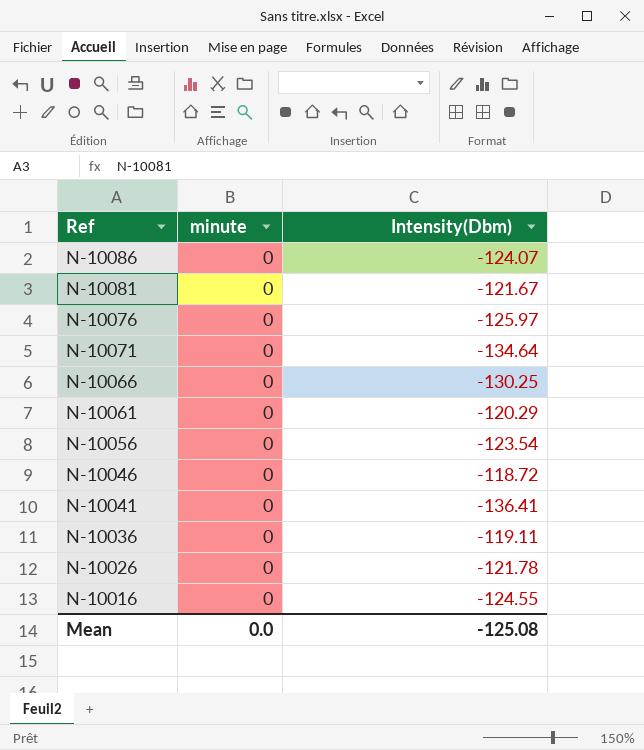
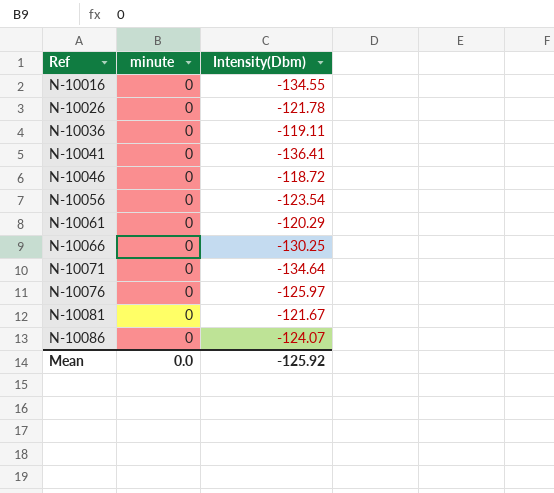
row order: Ref descending -> Ref ascending
N-10016 | Intensity(Dbm): -124.55 -> -134.55
Mean | Intensity(Dbm): -125.08 -> -125.92

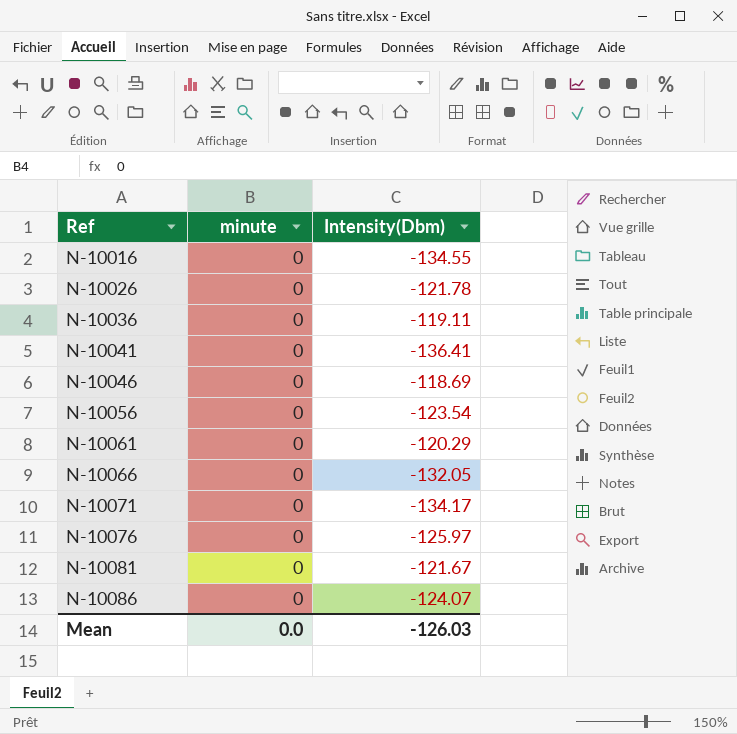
N-10046 | Intensity(Dbm): -118.72 -> -118.69
N-10066 | Intensity(Dbm): -130.25 -> -132.05
N-10071 | Intensity(Dbm): -134.64 -> -134.17
Mean | Intensity(Dbm): -125.92 -> -126.03

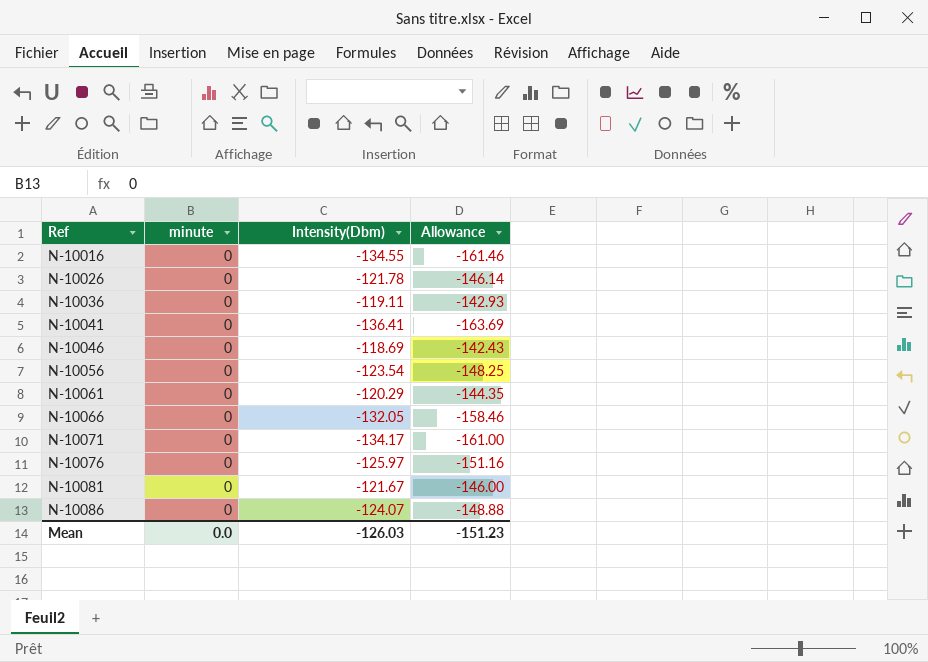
column Allowance | formula: none -> [Intensity(Dbm)] * 1.2

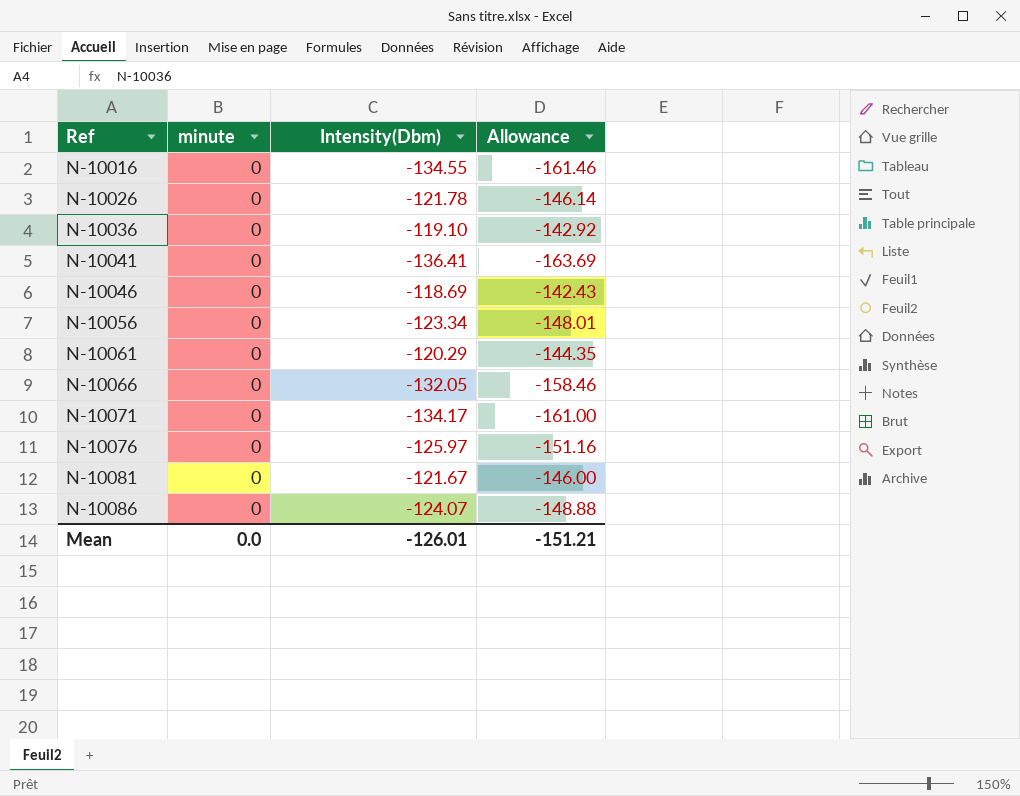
N-10036 | Intensity(Dbm): -119.11 -> -119.10
N-10036 | Allowance: -142.93 -> -142.92
N-10056 | Intensity(Dbm): -123.54 -> -123.34
N-10056 | Allowance: -148.25 -> -148.01
Mean | Intensity(Dbm): -126.03 -> -126.01
Mean | Allowance: -151.23 -> -151.21

